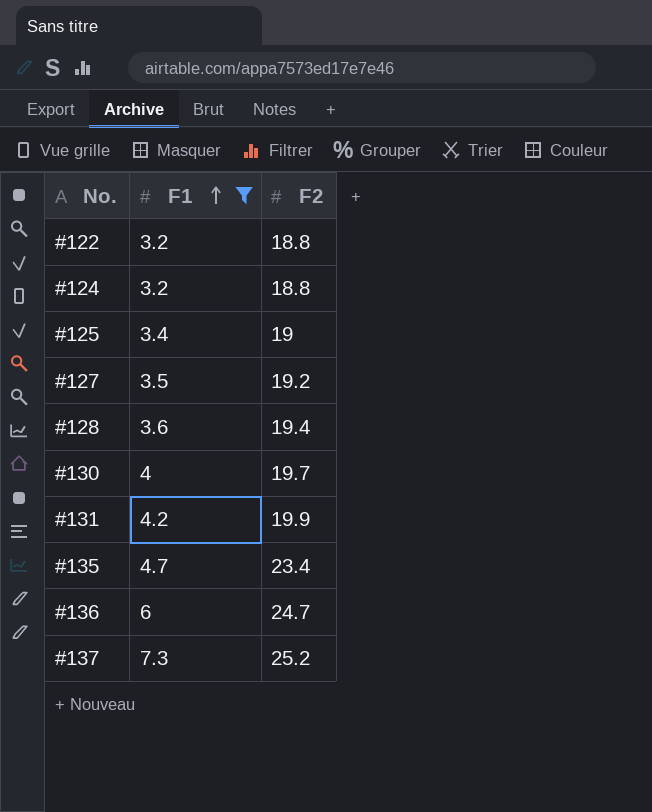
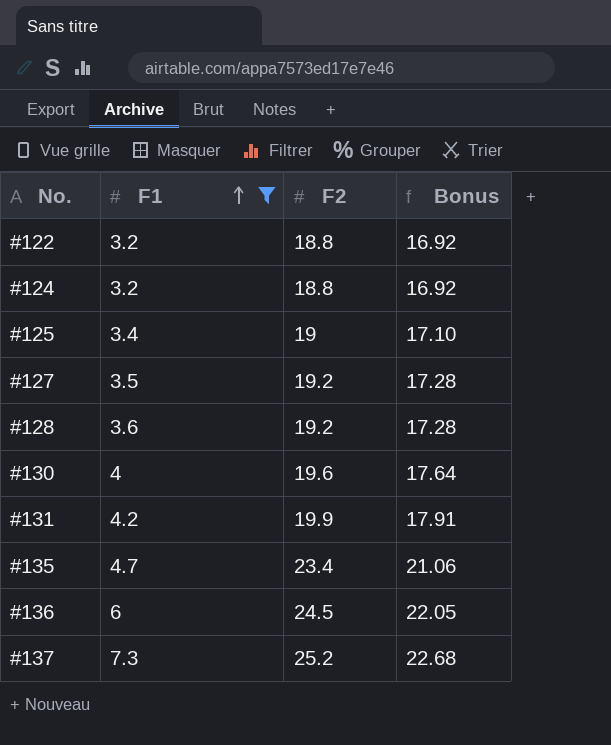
column Bonus | formula: none -> [F2] * 0.9
#128 | F2: 19.4 -> 19.2
#130 | F2: 19.7 -> 19.6
#136 | F2: 24.7 -> 24.5

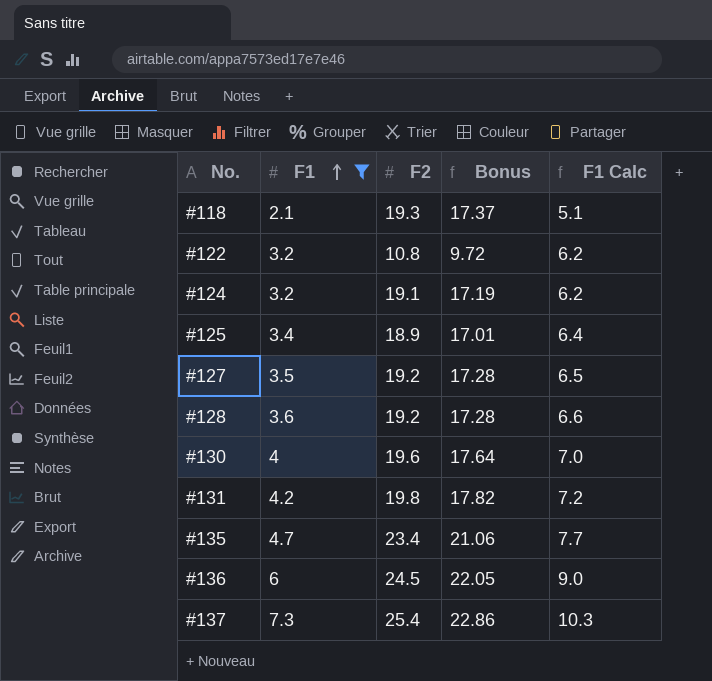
column F1 Calc | formula: none -> [F1] + 3
row #118: none -> 2.1 | 19.3 | 17.37 | 5.1
#122 | F2: 18.8 -> 10.8
#122 | Bonus: 16.92 -> 9.72
#124 | F2: 18.8 -> 19.1
#124 | Bonus: 16.92 -> 17.19
#125 | F2: 19 -> 18.9
#125 | Bonus: 17.10 -> 17.01
#131 | F2: 19.9 -> 19.8
#131 | Bonus: 17.91 -> 17.82
#137 | F2: 25.2 -> 25.4
#137 | Bonus: 22.68 -> 22.86

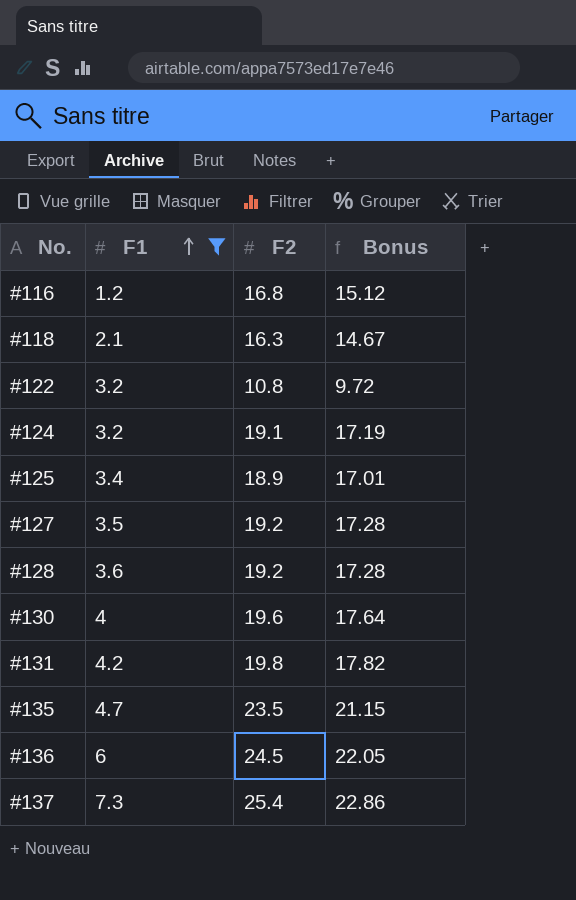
column F1 Calc | formula: [F1] + 3 -> none
row #116: none -> 1.2 | 16.8 | 15.12
#118 | F2: 19.3 -> 16.3
#118 | Bonus: 17.37 -> 14.67
#135 | F2: 23.4 -> 23.5
#135 | Bonus: 21.06 -> 21.15

